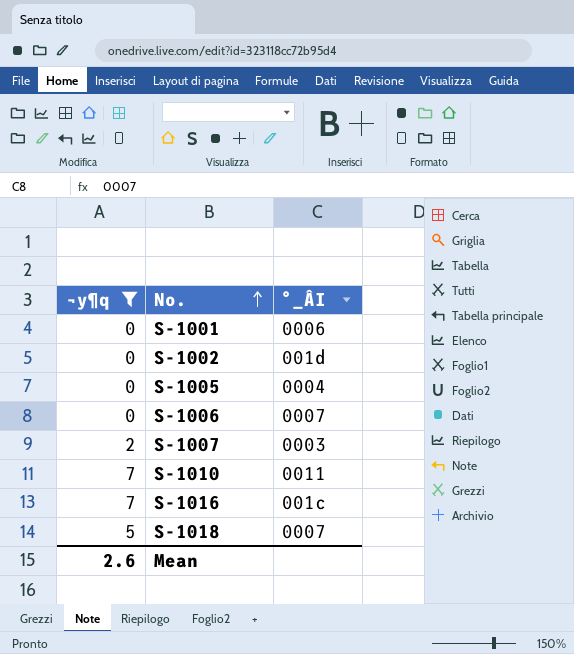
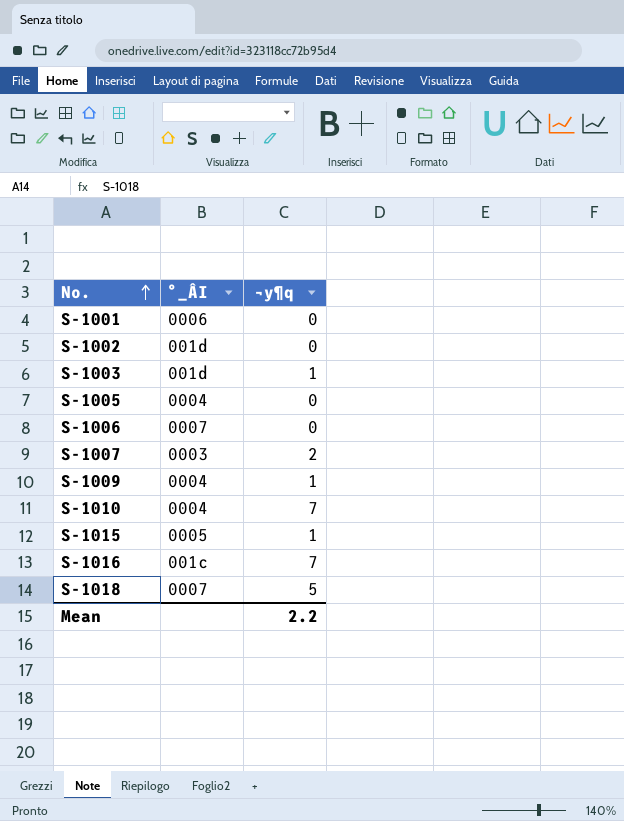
filter: ¬y¶q != 1 -> none
column ¬y¶q | position: 1 -> 3
S-1010 | °_ÂI: 0011 -> 0004
Mean | ¬y¶q: 2.6 -> 2.2

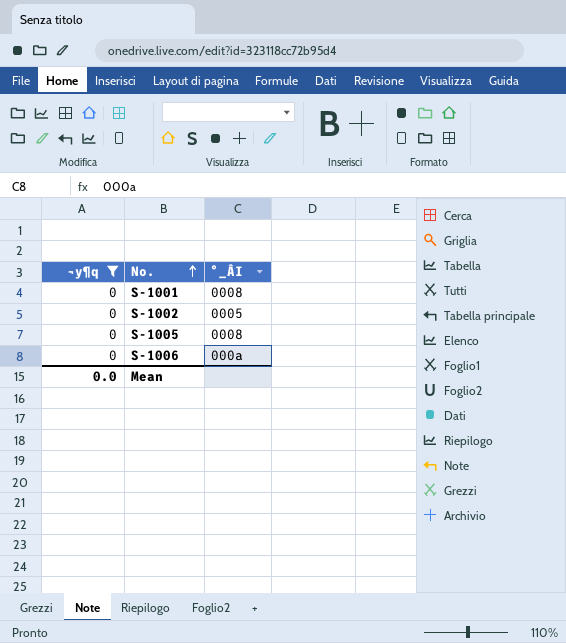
filter: none -> ¬y¶q = 0
column ¬y¶q | position: 3 -> 1
S-1001 | °_ÂI: 0006 -> 0008
S-1002 | °_ÂI: 001d -> 0005
S-1005 | °_ÂI: 0004 -> 0008
S-1006 | °_ÂI: 0007 -> 000a
Mean | ¬y¶q: 2.2 -> 0.0

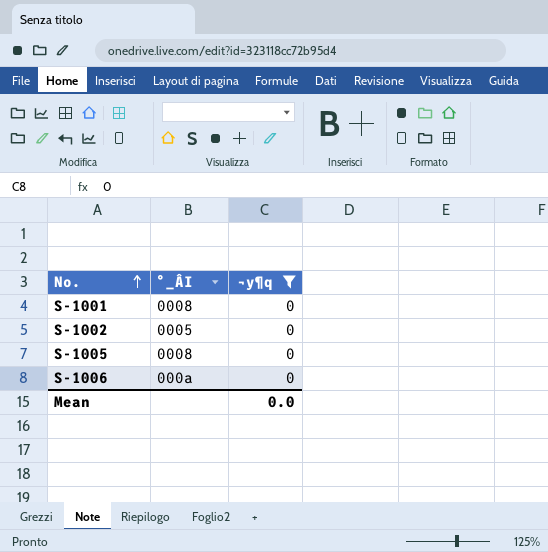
column ¬y¶q | position: 1 -> 3

